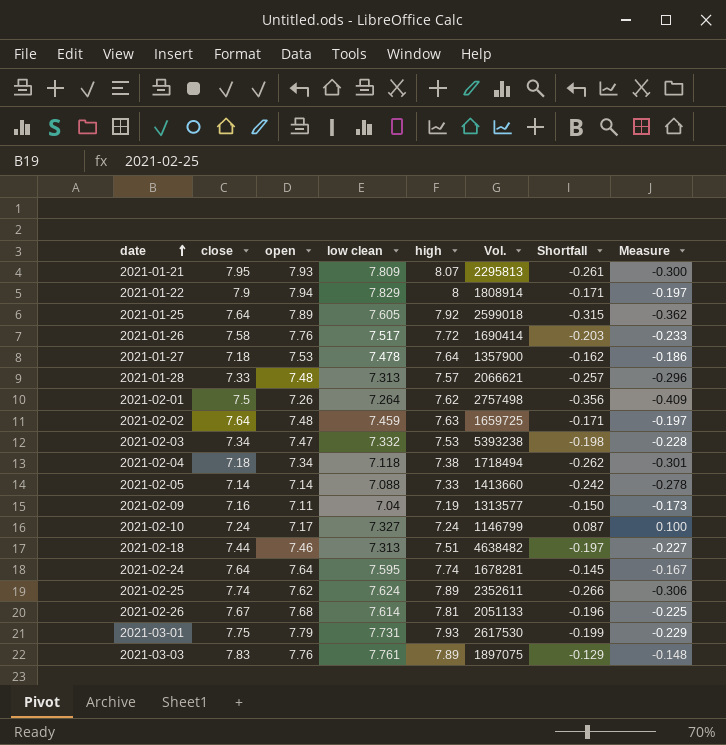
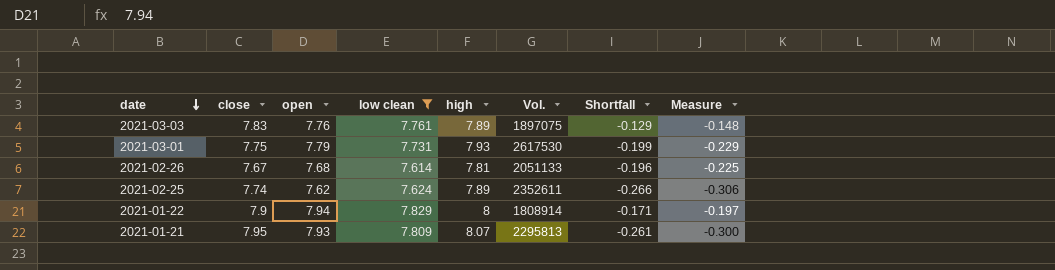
filter: none -> low clean >= 7.614
row order: date ascending -> date descending

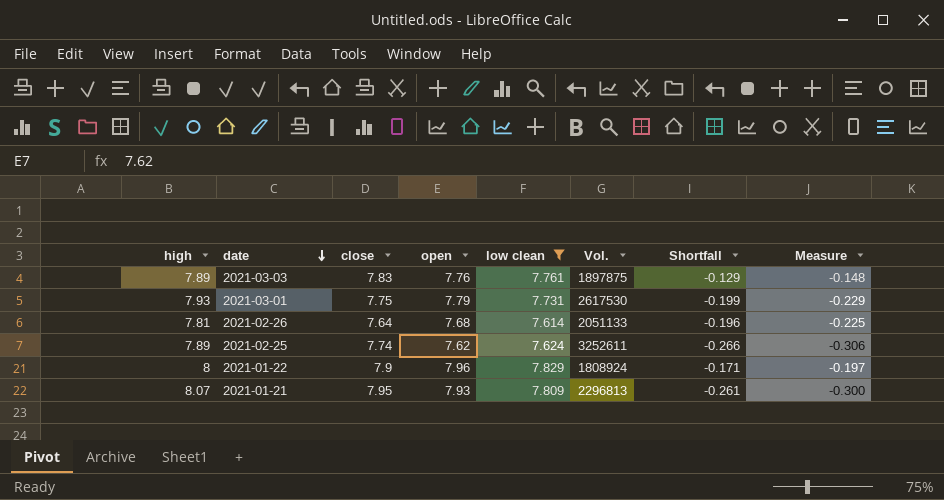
column high | position: 5 -> 1
2021-03-03 | Vol.: 1897075 -> 1897875
2021-02-26 | close: 7.67 -> 7.64
2021-02-25 | Vol.: 2352611 -> 3252611
2021-01-22 | open: 7.94 -> 7.96
2021-01-22 | Vol.: 1808914 -> 1808924
2021-01-21 | Vol.: 2295813 -> 2296813

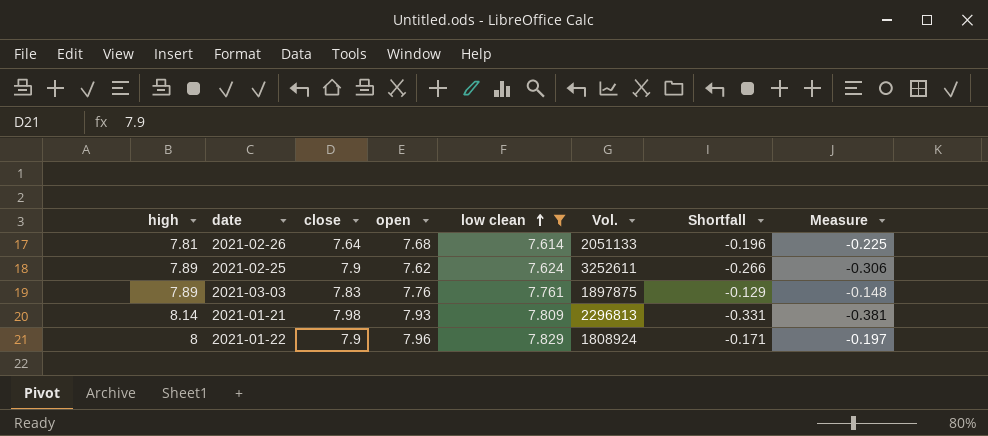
row order: date descending -> low clean ascending
row 2021-03-01: 7.93 | 7.75 | 7.79 | 7.731 | 2617530 | -0.199 | -0.229 -> none
2021-02-25 | close: 7.74 -> 7.9
2021-01-21 | high: 8.07 -> 8.14
2021-01-21 | close: 7.95 -> 7.98
2021-01-21 | Shortfall: -0.261 -> -0.331
2021-01-21 | Measure: -0.300 -> -0.381

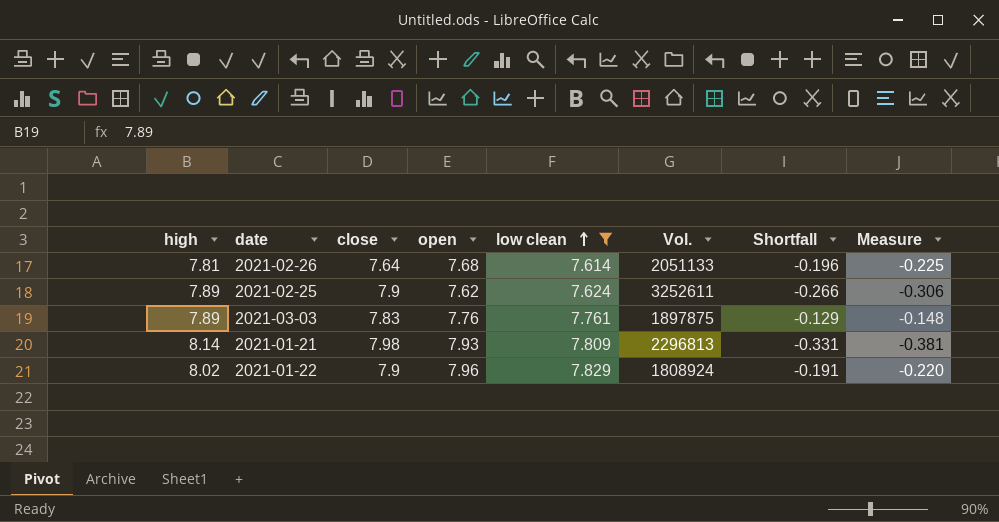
2021-01-22 | high: 8 -> 8.02
2021-01-22 | Shortfall: -0.171 -> -0.191
2021-01-22 | Measure: -0.197 -> -0.220

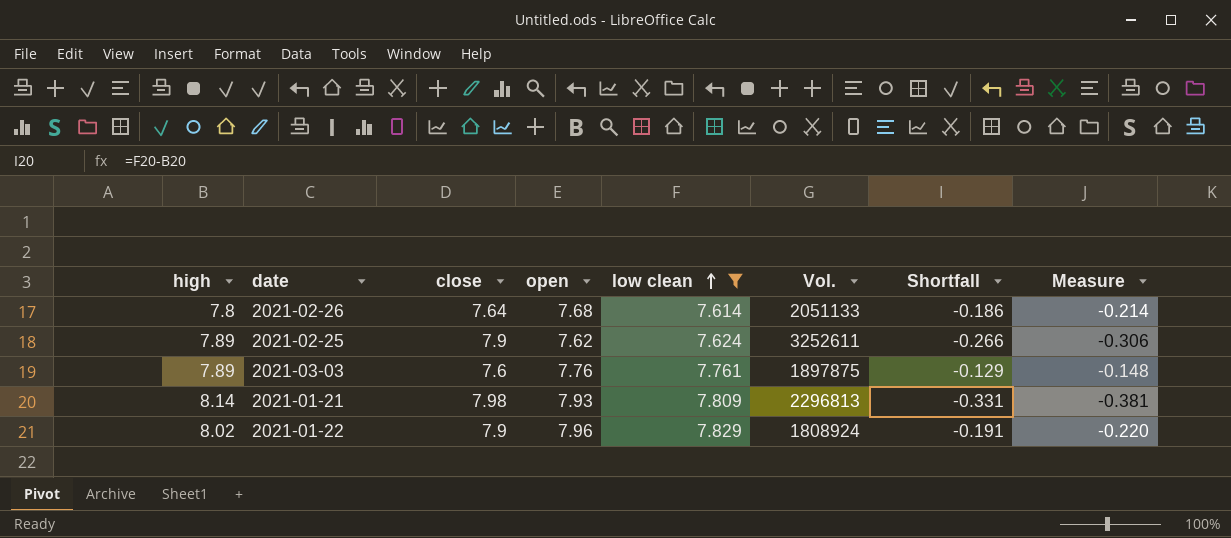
2021-02-26 | high: 7.81 -> 7.8
2021-02-26 | Shortfall: -0.196 -> -0.186
2021-02-26 | Measure: -0.225 -> -0.214
2021-03-03 | close: 7.83 -> 7.6

